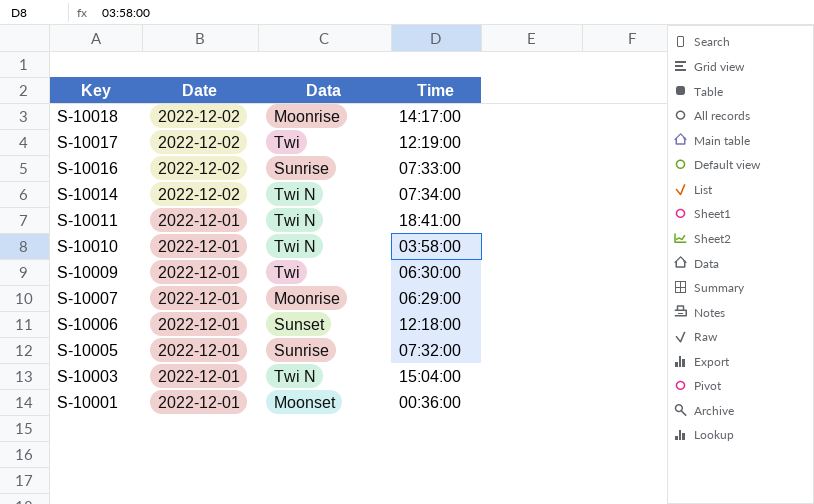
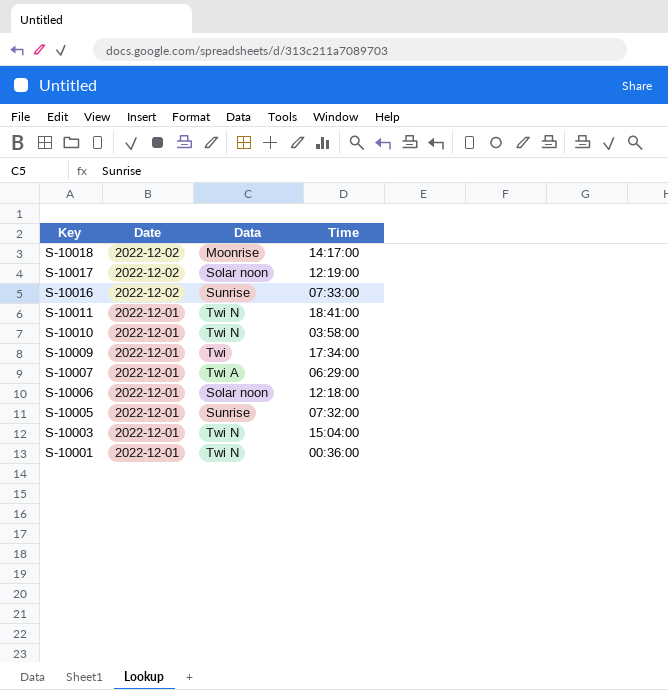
row S-10014: 2022-12-02 | Twi N | 07:34:00 -> none
S-10017 | Data: Twi -> Solar noon
S-10009 | Time: 06:30:00 -> 17:34:00
S-10007 | Data: Moonrise -> Twi A
S-10006 | Data: Sunset -> Solar noon
S-10001 | Data: Moonset -> Twi N

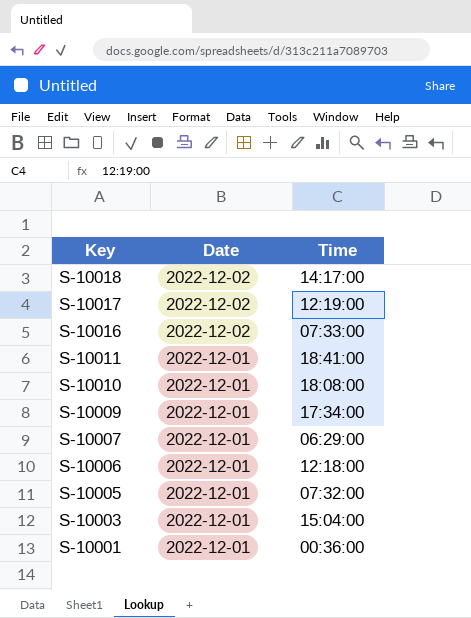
column Data | position: 3 -> none
S-10010 | Time: 03:58:00 -> 18:08:00

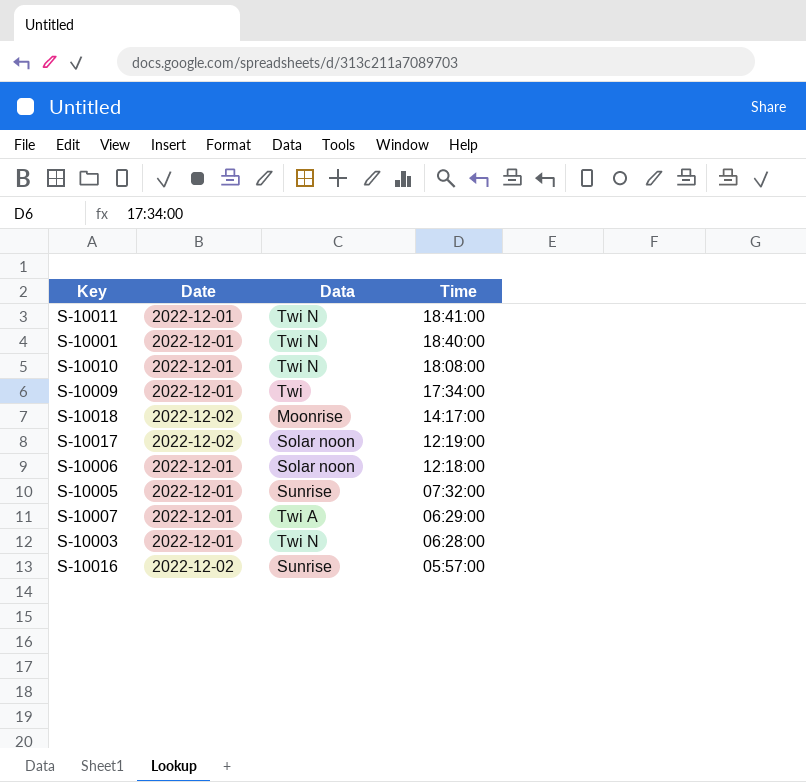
row order: Key descending -> Time descending
column Data | position: none -> 3
S-10001 | Time: 00:36:00 -> 18:40:00
S-10003 | Time: 15:04:00 -> 06:28:00
S-10016 | Time: 07:33:00 -> 05:57:00

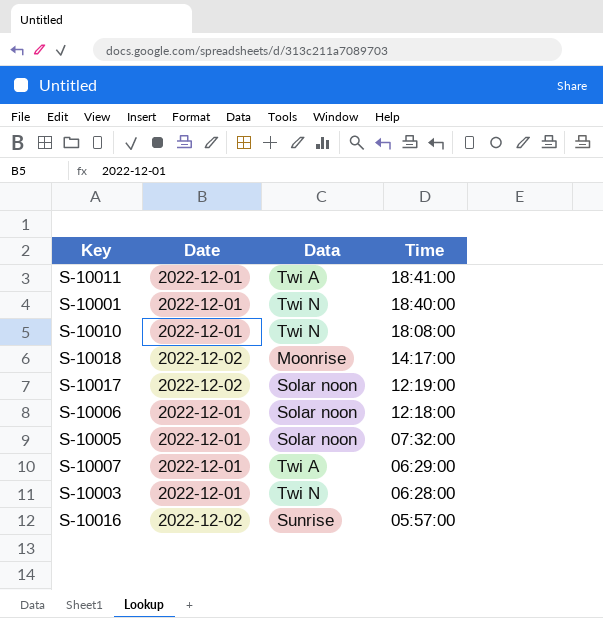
row S-10009: 2022-12-01 | Twi | 17:34:00 -> none
S-10011 | Data: Twi N -> Twi A
S-10005 | Data: Sunrise -> Solar noon

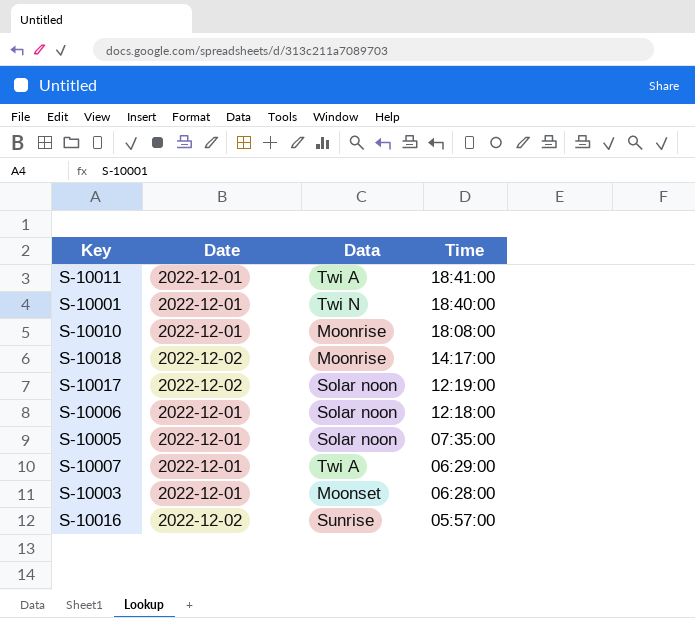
S-10010 | Data: Twi N -> Moonrise
S-10005 | Time: 07:32:00 -> 07:35:00
S-10003 | Data: Twi N -> Moonset

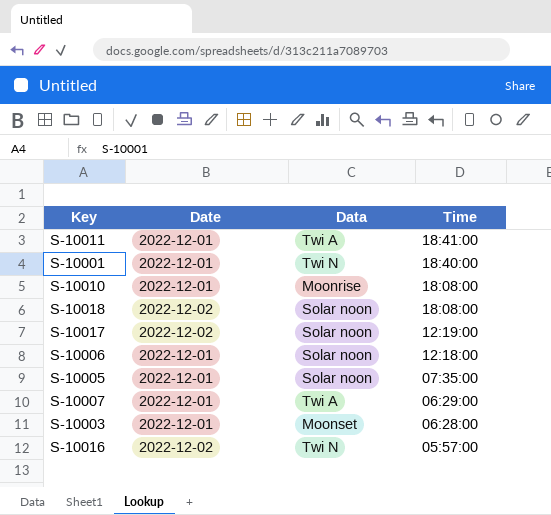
S-10018 | Data: Moonrise -> Solar noon
S-10018 | Time: 14:17:00 -> 18:08:00
S-10016 | Data: Sunrise -> Twi N

